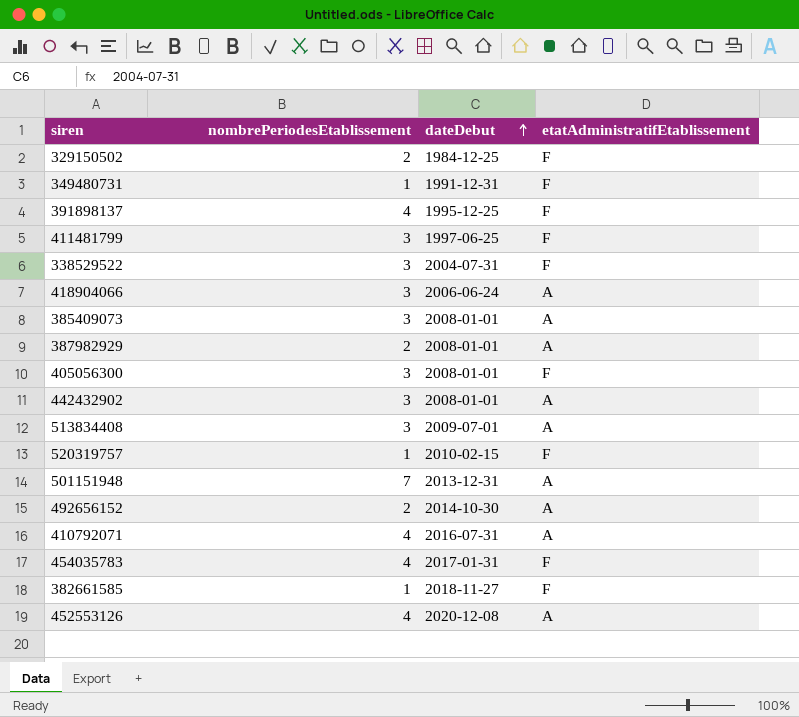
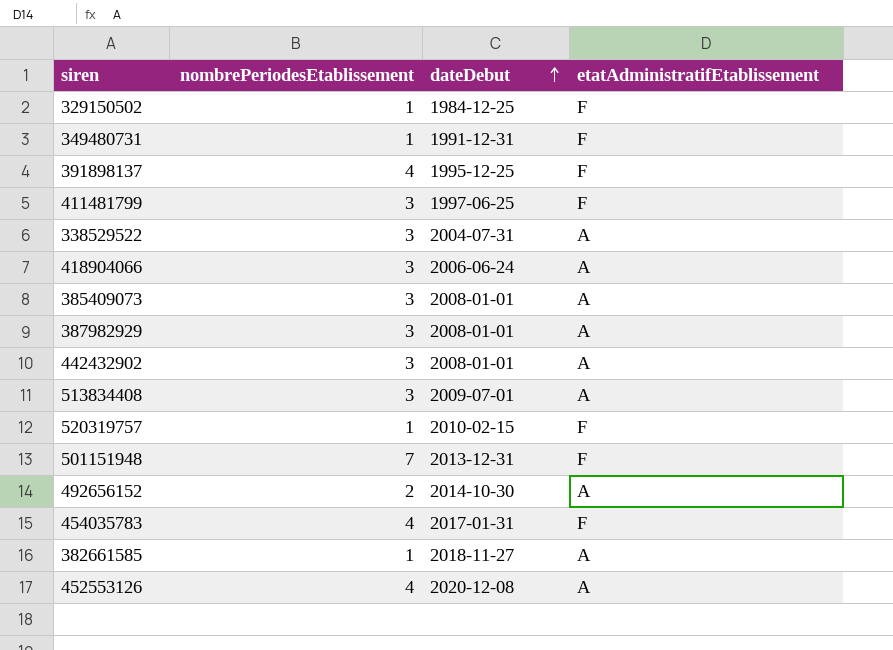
row 405056300: 3 | 2008-01-01 | F -> none
row 410792071: 4 | 2016-07-31 | A -> none
329150502 | nombrePeriodesEtablissement: 2 -> 1
338529522 | etatAdministratifEtablissement: F -> A
387982929 | nombrePeriodesEtablissement: 2 -> 3
501151948 | etatAdministratifEtablissement: A -> F
382661585 | etatAdministratifEtablissement: F -> A

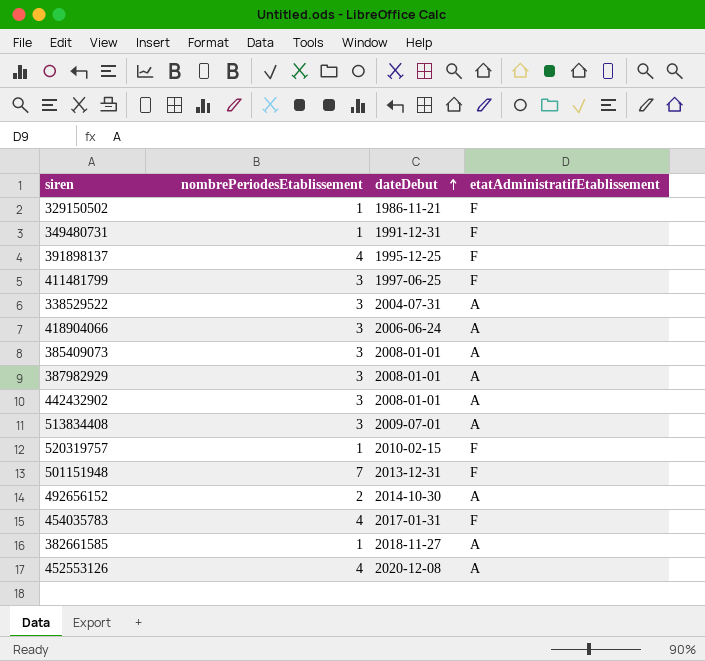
329150502 | dateDebut: 1984-12-25 -> 1986-11-21

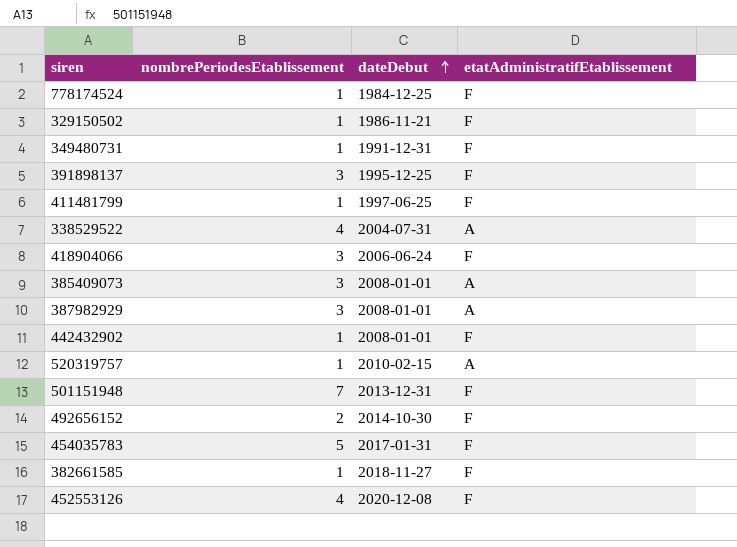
row 513834408: 3 | 2009-07-01 | A -> none
row 778174524: none -> 1 | 1984-12-25 | F
391898137 | nombrePeriodesEtablissement: 4 -> 3
411481799 | nombrePeriodesEtablissement: 3 -> 1
338529522 | nombrePeriodesEtablissement: 3 -> 4
418904066 | etatAdministratifEtablissement: A -> F
442432902 | nombrePeriodesEtablissement: 3 -> 1
442432902 | etatAdministratifEtablissement: A -> F
520319757 | etatAdministratifEtablissement: F -> A
492656152 | etatAdministratifEtablissement: A -> F
454035783 | nombrePeriodesEtablissement: 4 -> 5
382661585 | etatAdministratifEtablissement: A -> F
452553126 | etatAdministratifEtablissement: A -> F

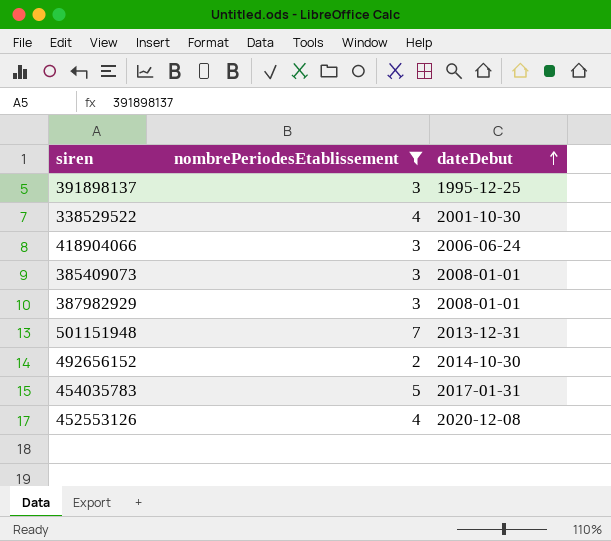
filter: none -> nombrePeriodesEtablissement != 1
column etatAdministratifEtablissement | position: 4 -> none
338529522 | dateDebut: 2004-07-31 -> 2001-10-30

